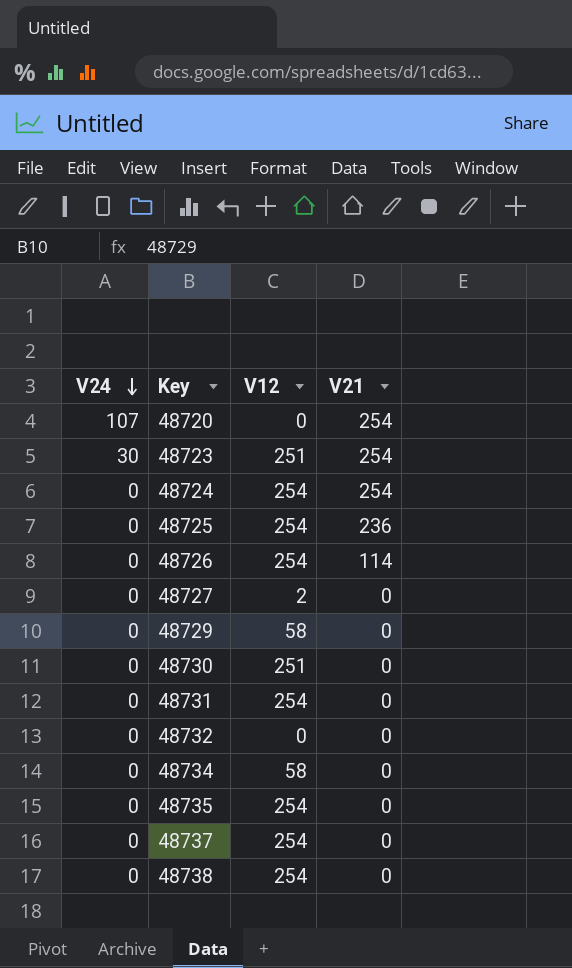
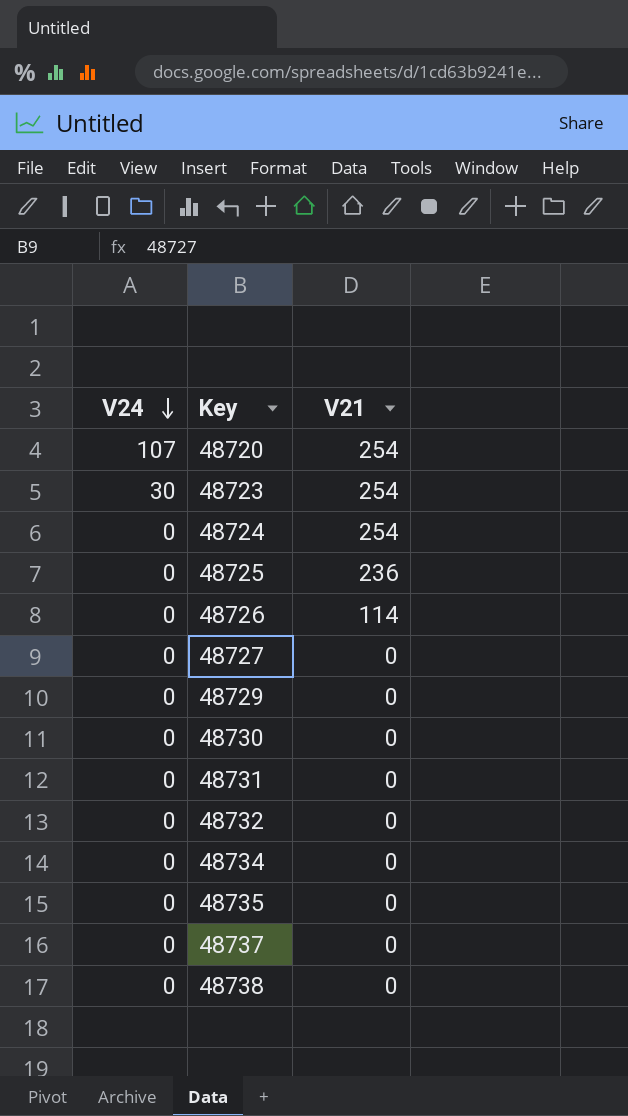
column V12 | position: 3 -> none

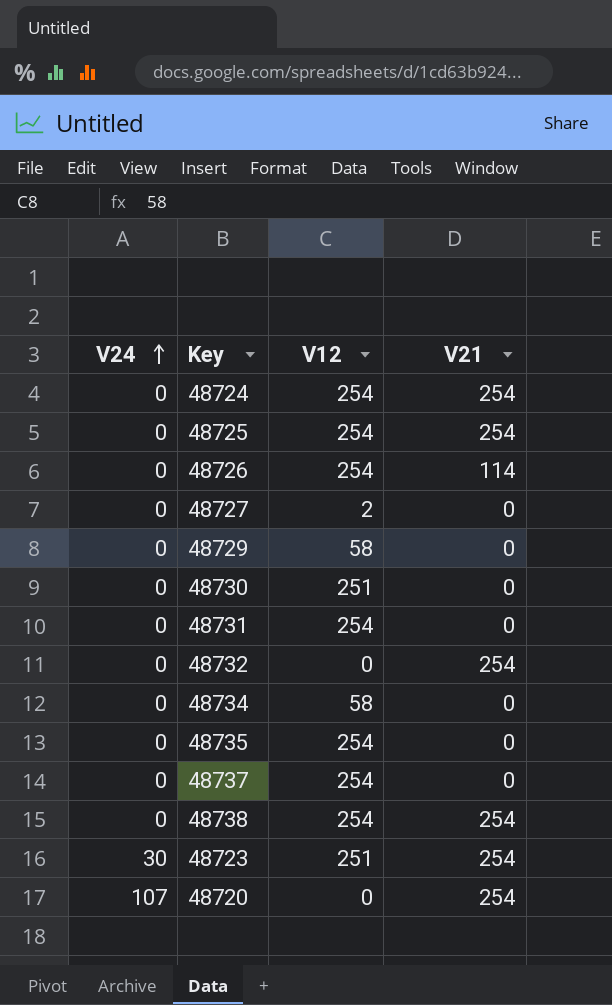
row order: V24 descending -> V24 ascending
column V12 | position: none -> 3
48725 | V21: 236 -> 254
48732 | V21: 0 -> 254
48738 | V21: 0 -> 254

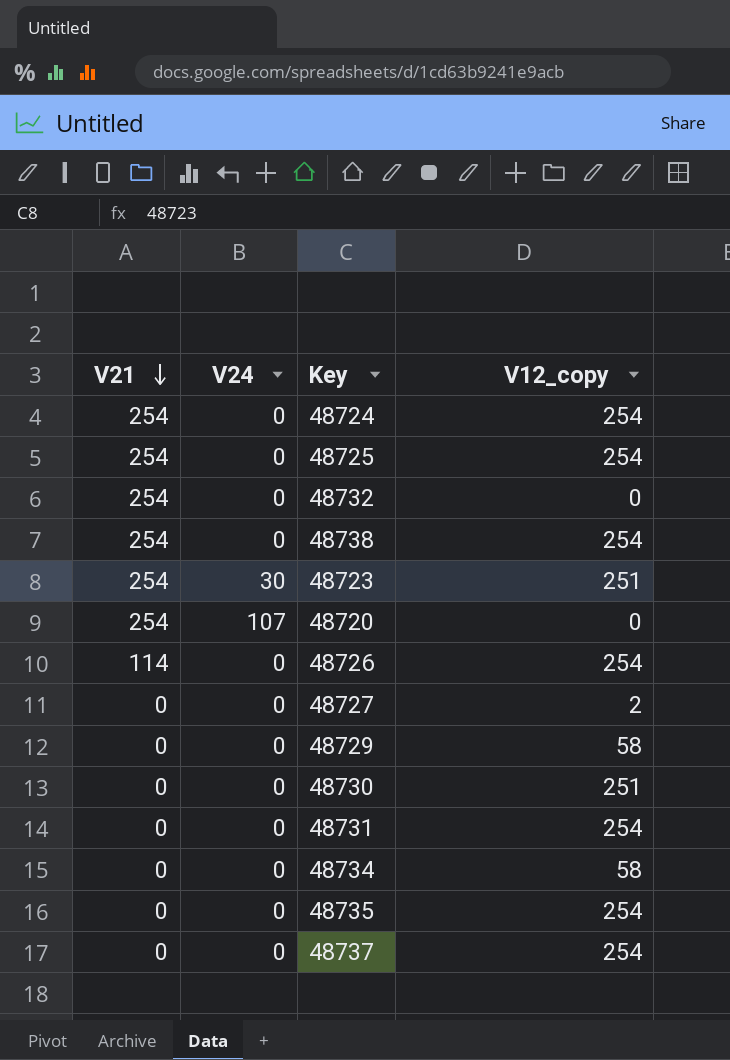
row order: V24 ascending -> V21 descending
column V21 | position: 4 -> 1
column name: V12 -> V12_copy

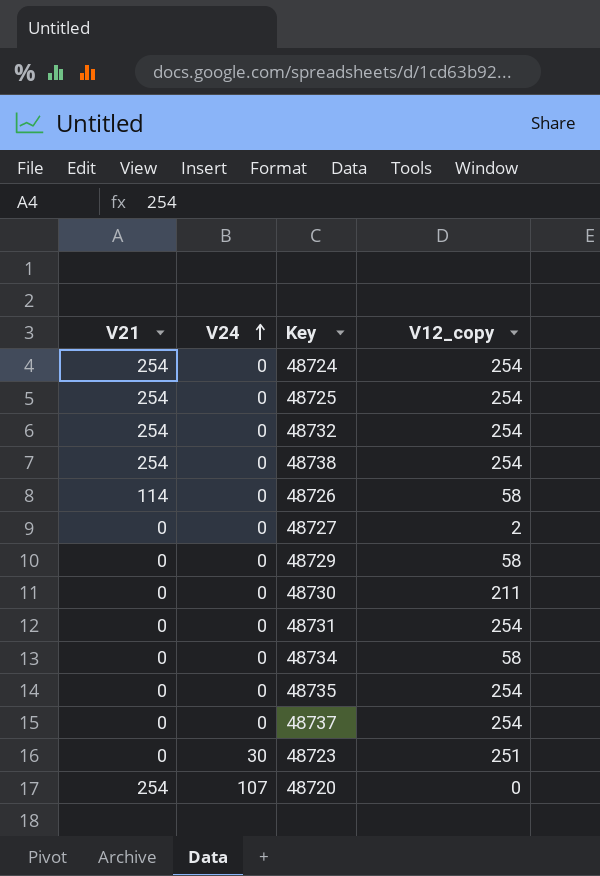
row order: V21 descending -> V24 ascending
48732 | V12_copy: 0 -> 254
48726 | V12_copy: 254 -> 58
48730 | V12_copy: 251 -> 211
48723 | V21: 254 -> 0

